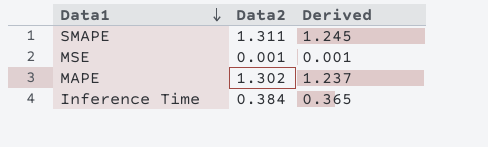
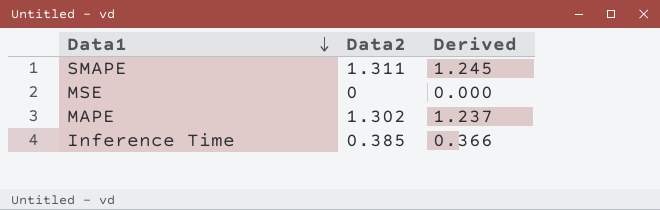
MSE | Data2: 0.001 -> 0
MSE | Derived: 0.001 -> 0.000
Inference Time | Data2: 0.384 -> 0.385
Inference Time | Derived: 0.365 -> 0.366

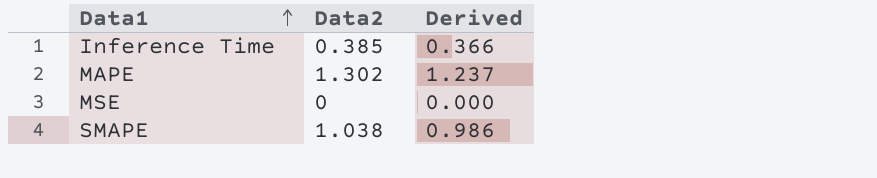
row order: Data1 descending -> Data1 ascending
SMAPE | Data2: 1.311 -> 1.038
SMAPE | Derived: 1.245 -> 0.986

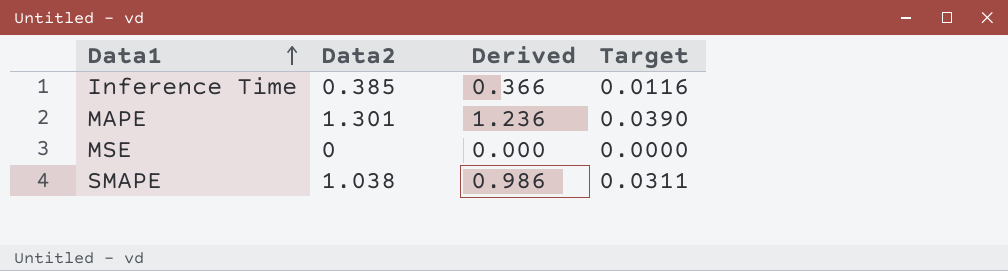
column Target | formula: none -> [Data2] * 0.03
MAPE | Data2: 1.302 -> 1.301
MAPE | Derived: 1.237 -> 1.236

